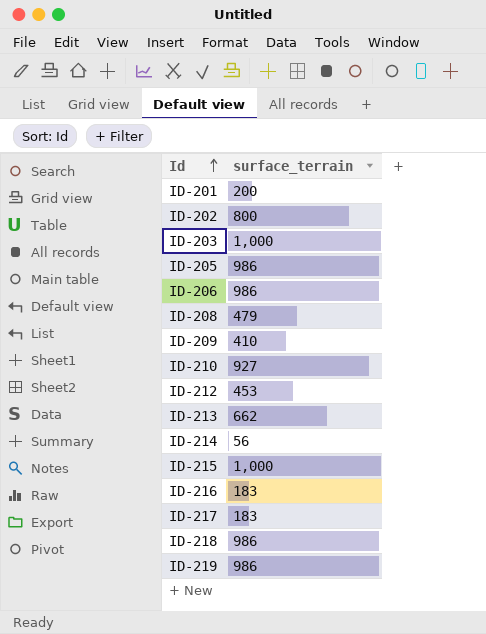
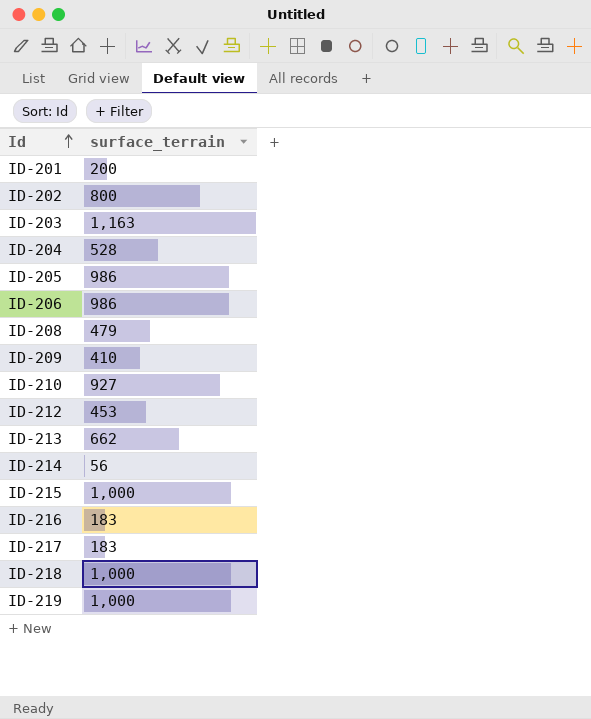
ID-203 | surface_terrain: 1,000 -> 1,163
row ID-204: none -> 528
ID-218 | surface_terrain: 986 -> 1,000
ID-219 | surface_terrain: 986 -> 1,000

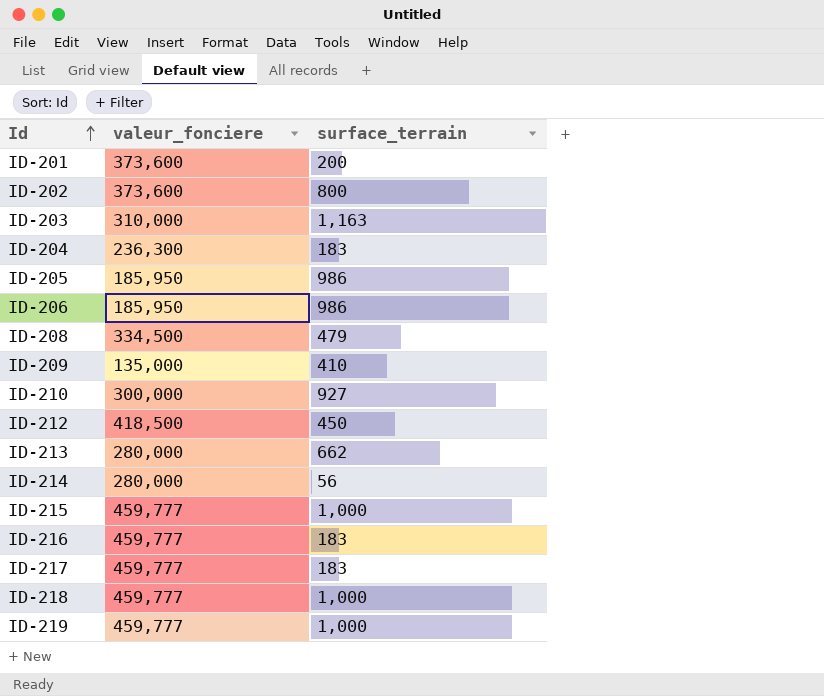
column valeur_fonciere | position: none -> 2
ID-204 | surface_terrain: 528 -> 183
ID-212 | surface_terrain: 453 -> 450

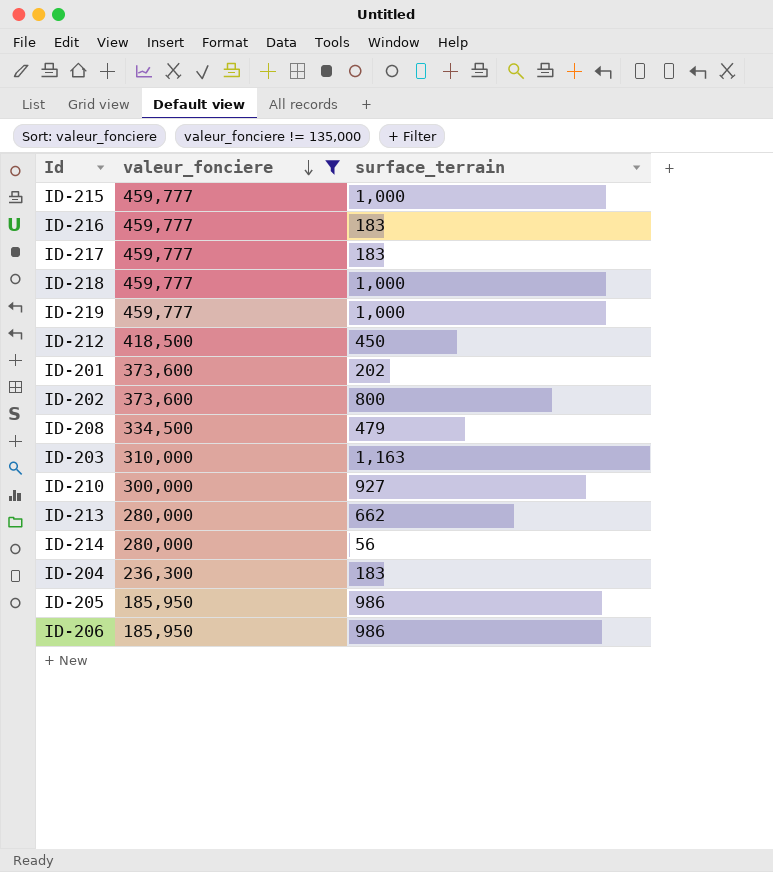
filter: none -> valeur_fonciere != 135,000
row order: Id ascending -> valeur_fonciere descending
ID-201 | surface_terrain: 200 -> 202

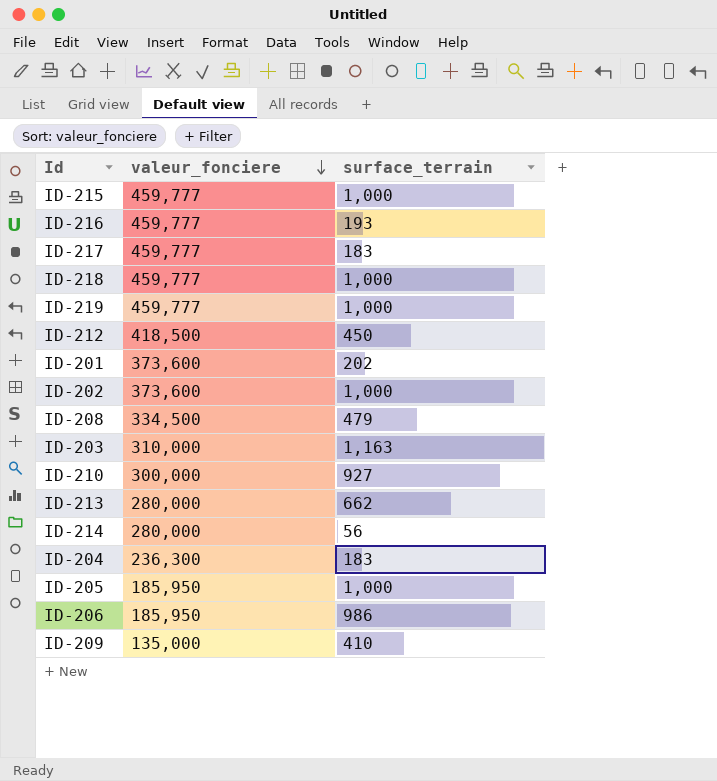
filter: valeur_fonciere != 135,000 -> none
ID-216 | surface_terrain: 183 -> 193
ID-202 | surface_terrain: 800 -> 1,000
ID-205 | surface_terrain: 986 -> 1,000

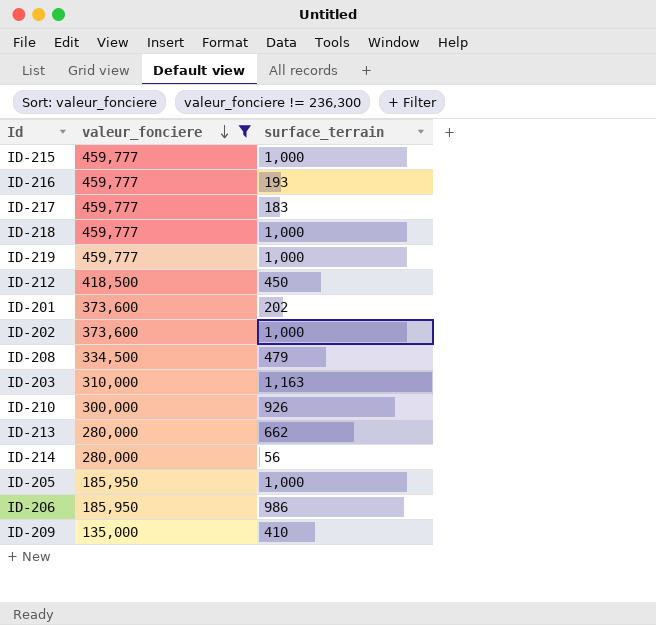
filter: none -> valeur_fonciere != 236,300
ID-210 | surface_terrain: 927 -> 926

